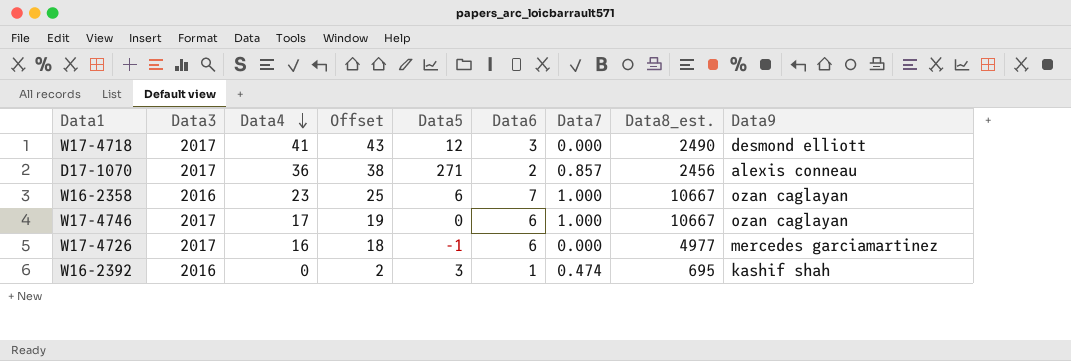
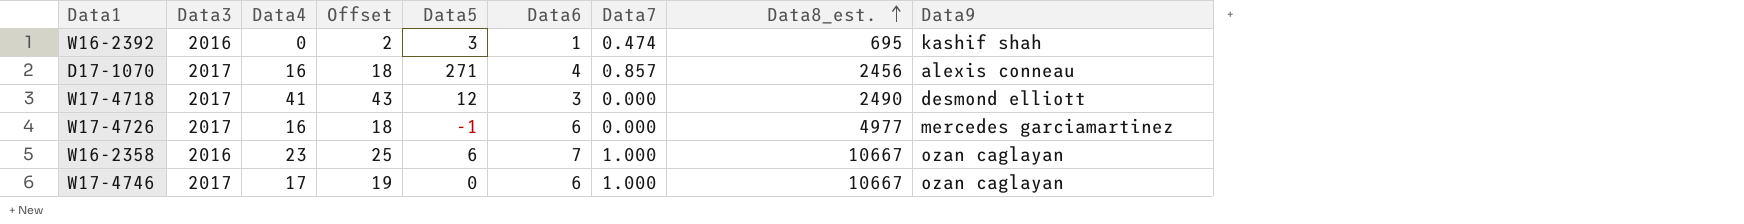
row order: Data4 descending -> Data8_est. ascending
D17-1070 | Data4: 36 -> 16
D17-1070 | Offset: 38 -> 18
D17-1070 | Data6: 2 -> 4

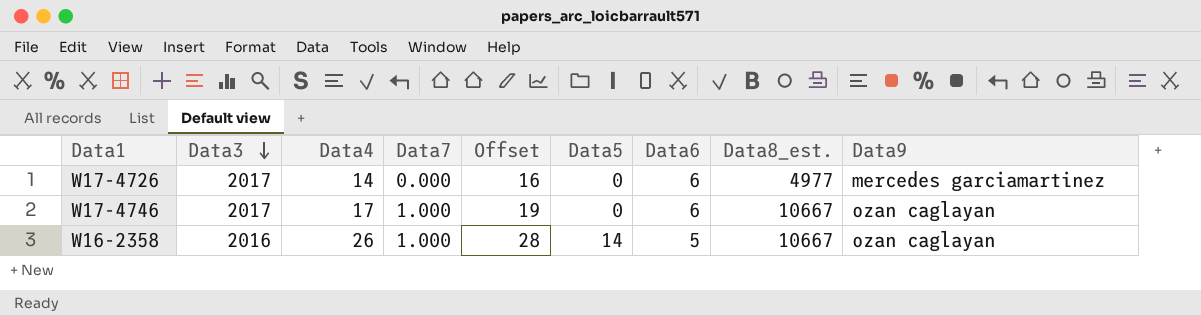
row order: Data8_est. ascending -> Data3 descending
column Data7 | position: 7 -> 4
row W16-2392: 2016 | 0 | 2 | 3 | 1 | 0.474 | 695 | kashif shah -> none
row D17-1070: 2017 | 16 | 18 | 271 | 4 | 0.857 | 2456 | alexis conneau -> none
row W17-4718: 2017 | 41 | 43 | 12 | 3 | 0.000 | 2490 | desmond elliott -> none
W17-4726 | Data4: 16 -> 14
W17-4726 | Offset: 18 -> 16
W17-4726 | Data5: -1 -> 0
W16-2358 | Data4: 23 -> 26
W16-2358 | Offset: 25 -> 28
W16-2358 | Data5: 6 -> 14
W16-2358 | Data6: 7 -> 5

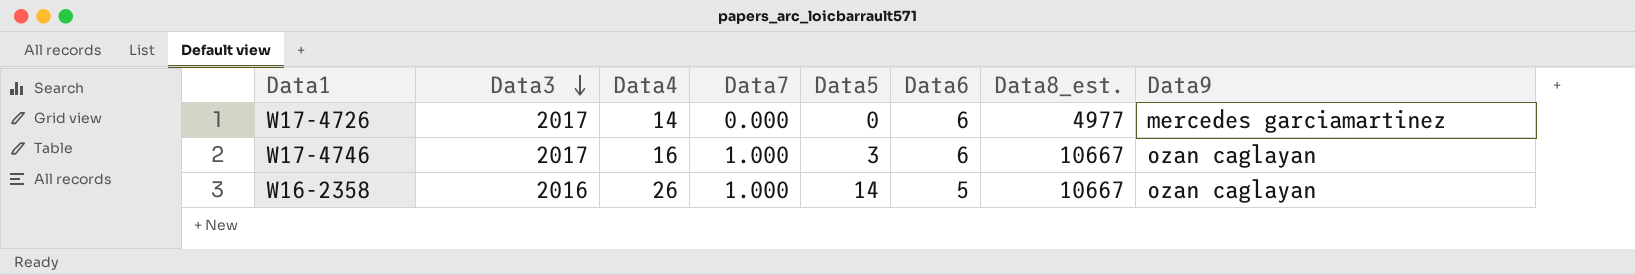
column Offset | formula: [Data4] + 2 -> none
W17-4746 | Data4: 17 -> 16
W17-4746 | Data5: 0 -> 3

